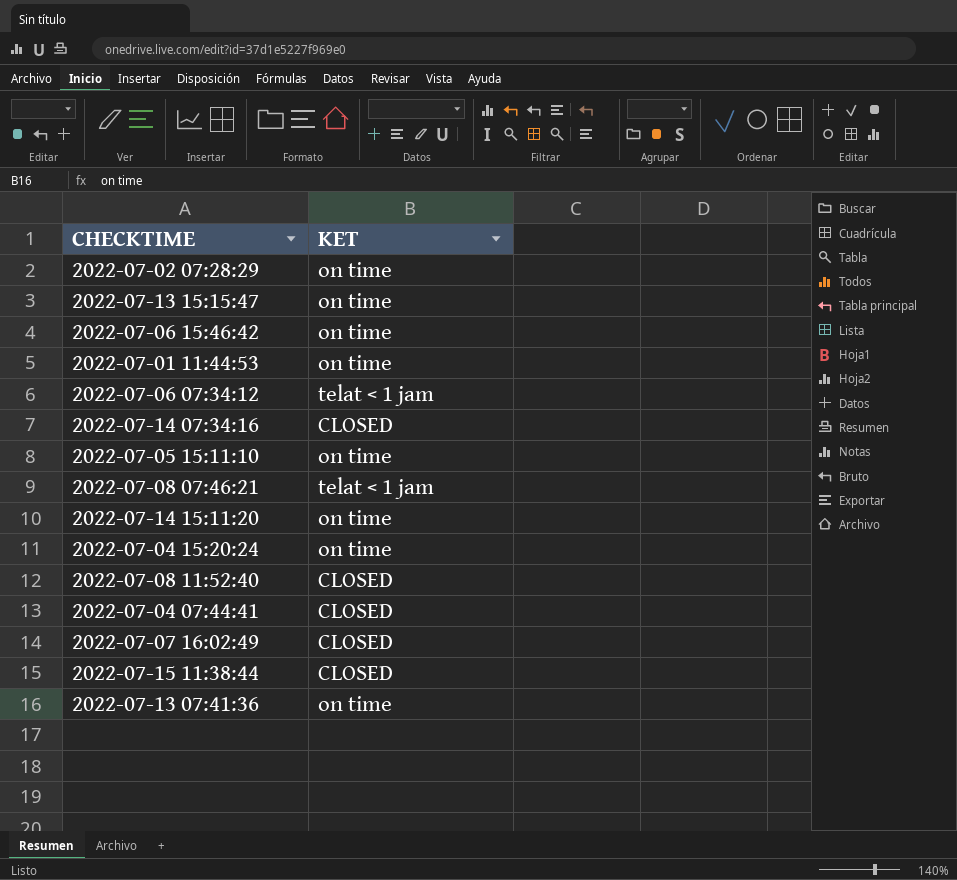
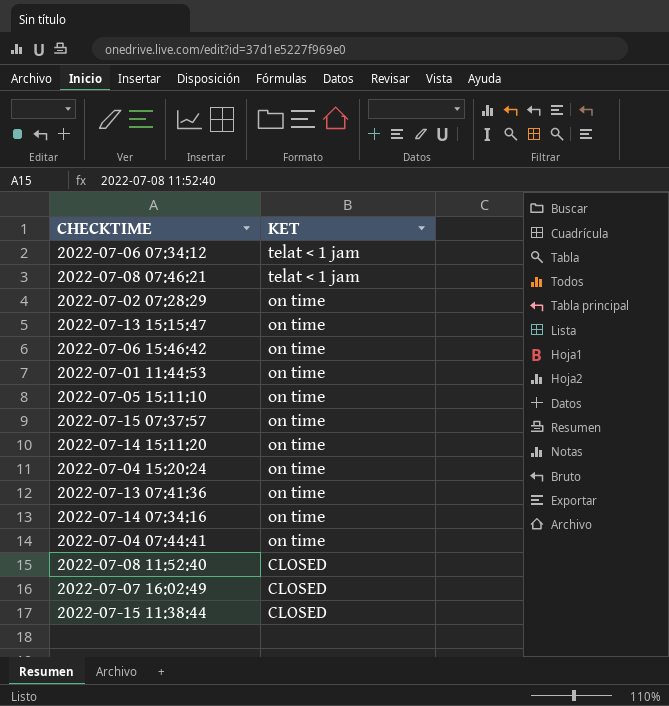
row order: none -> KET descending
row 2022-07-15 07:37:57: none -> on time
2022-07-14 07:34:16 | KET: CLOSED -> on time
2022-07-04 07:44:41 | KET: CLOSED -> on time

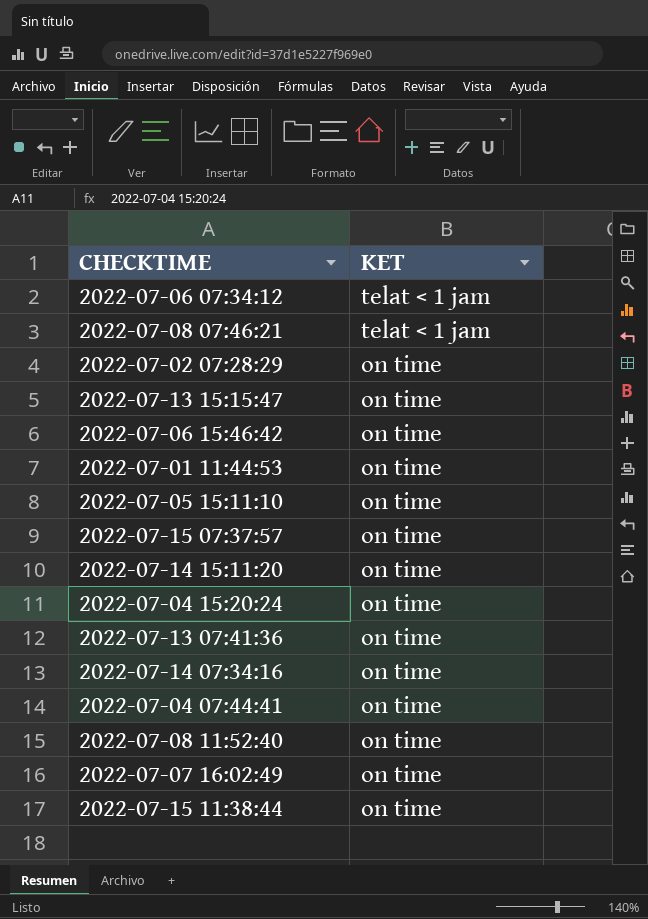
2022-07-08 11:52:40 | KET: CLOSED -> on time
2022-07-07 16:02:49 | KET: CLOSED -> on time
2022-07-15 11:38:44 | KET: CLOSED -> on time

